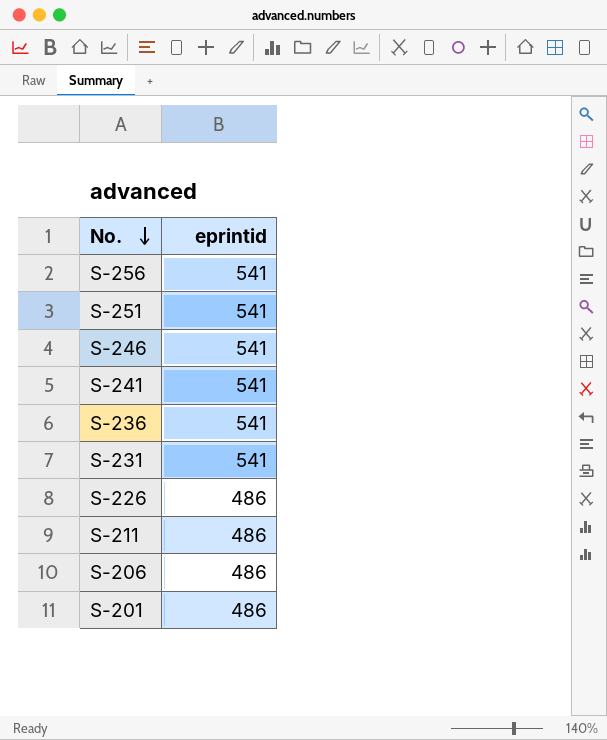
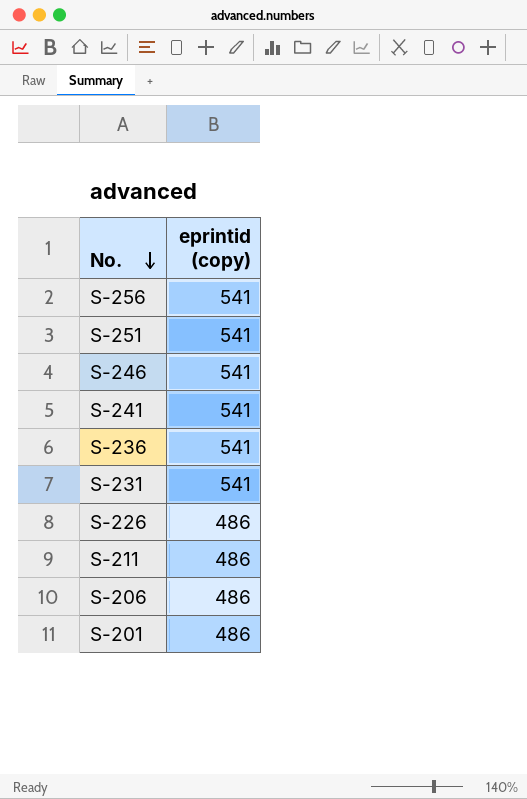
column name: eprintid -> eprintid (copy)

